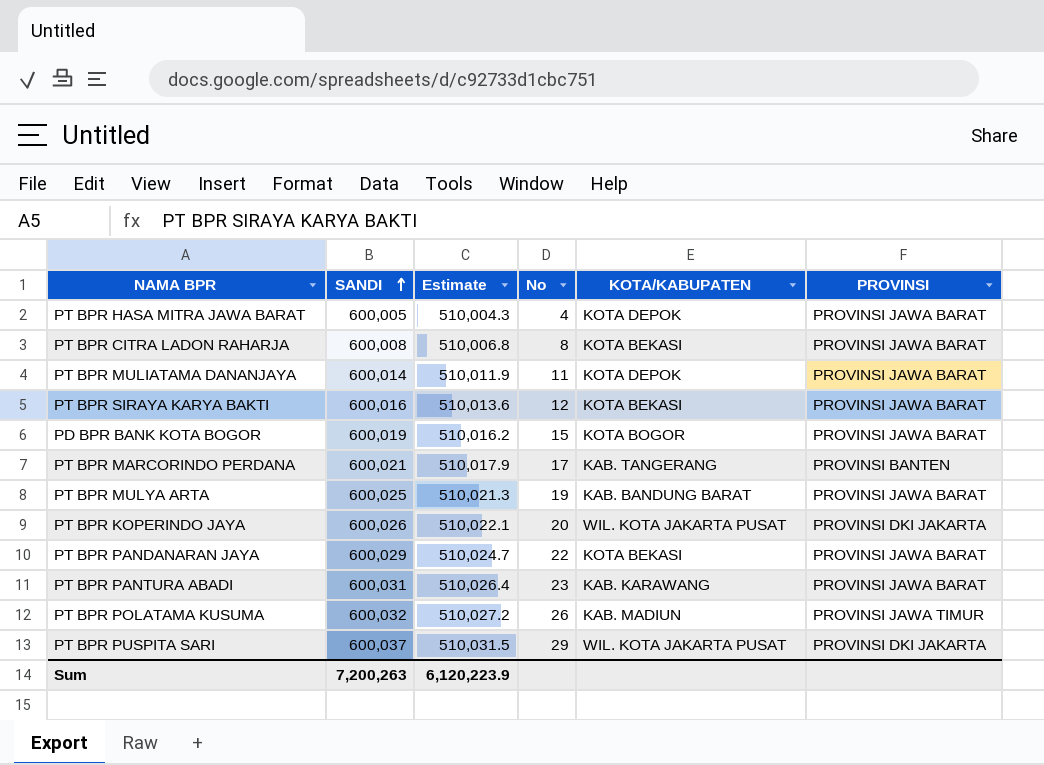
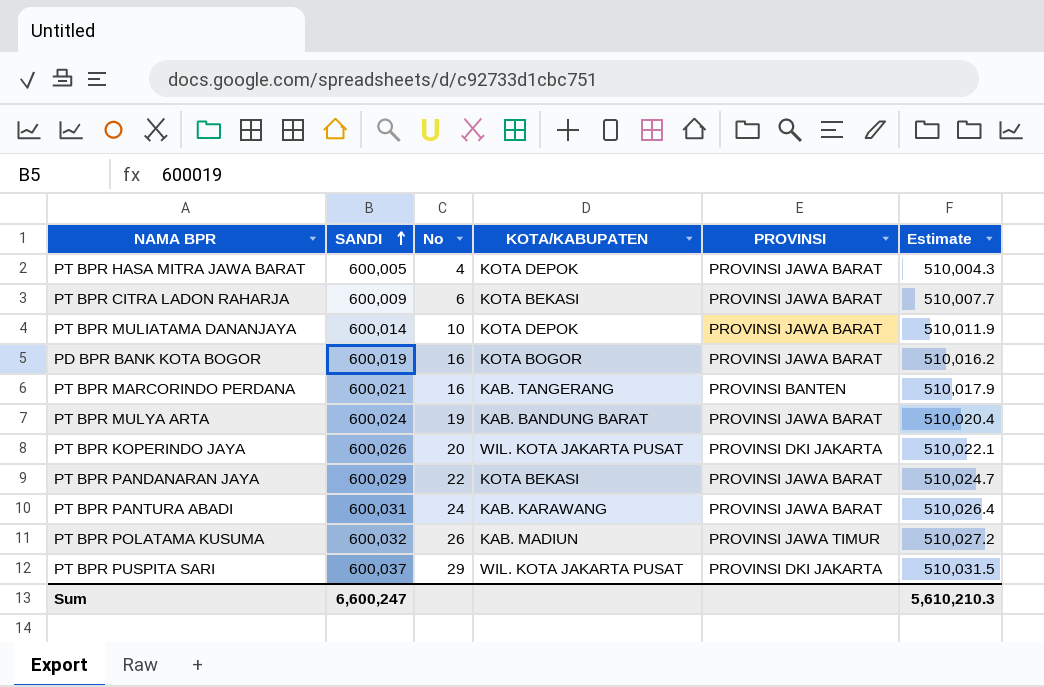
column Estimate | position: 3 -> 6
row PT BPR SIRAYA KARYA BAKTI: 600,016 | 510,013.6 | 12 | KOTA BEKASI | PROVINSI JAWA BARAT -> none
PT BPR CITRA LADON RAHARJA | SANDI: 600,008 -> 600,009
PT BPR CITRA LADON RAHARJA | No: 8 -> 6
PT BPR CITRA LADON RAHARJA | Estimate: 510,006.8 -> 510,007.7
PT BPR MULIATAMA DANANJAYA | No: 11 -> 10
PD BPR BANK KOTA BOGOR | No: 15 -> 16
PT BPR MARCORINDO PERDANA | No: 17 -> 16
PT BPR MULYA ARTA | SANDI: 600,025 -> 600,024
PT BPR MULYA ARTA | Estimate: 510,021.3 -> 510,020.4
PT BPR PANTURA ABADI | No: 23 -> 24
Sum | SANDI: 7,200,263 -> 6,600,247
Sum | Estimate: 6,120,223.9 -> 5,610,210.3

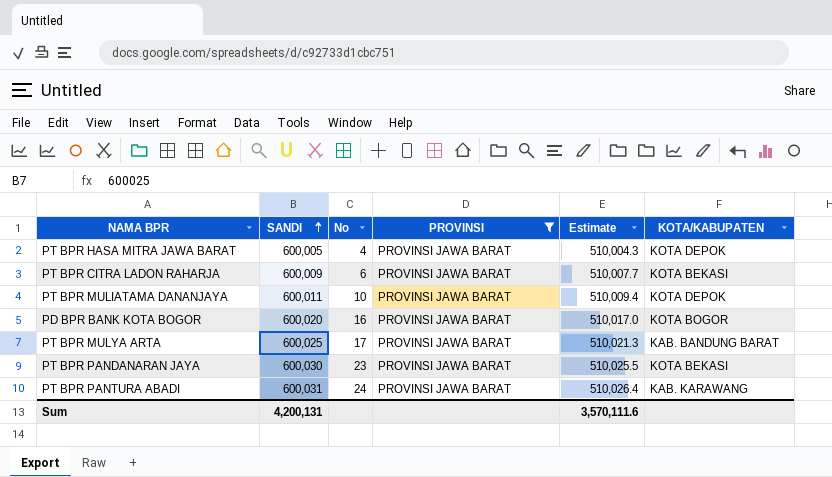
filter: none -> PROVINSI = PROVINSI JAWA BARAT
column KOTA/KABUPATEN | position: 4 -> 6
PT BPR MULIATAMA DANANJAYA | SANDI: 600,014 -> 600,011
PT BPR MULIATAMA DANANJAYA | Estimate: 510,011.9 -> 510,009.4
PD BPR BANK KOTA BOGOR | SANDI: 600,019 -> 600,020
PD BPR BANK KOTA BOGOR | Estimate: 510,016.2 -> 510,017.0
PT BPR MULYA ARTA | SANDI: 600,024 -> 600,025
PT BPR MULYA ARTA | No: 19 -> 17
PT BPR MULYA ARTA | Estimate: 510,020.4 -> 510,021.3
PT BPR PANDANARAN JAYA | SANDI: 600,029 -> 600,030
PT BPR PANDANARAN JAYA | No: 22 -> 23
PT BPR PANDANARAN JAYA | Estimate: 510,024.7 -> 510,025.5
Sum | SANDI: 6,600,247 -> 4,200,131
Sum | Estimate: 5,610,210.3 -> 3,570,111.6

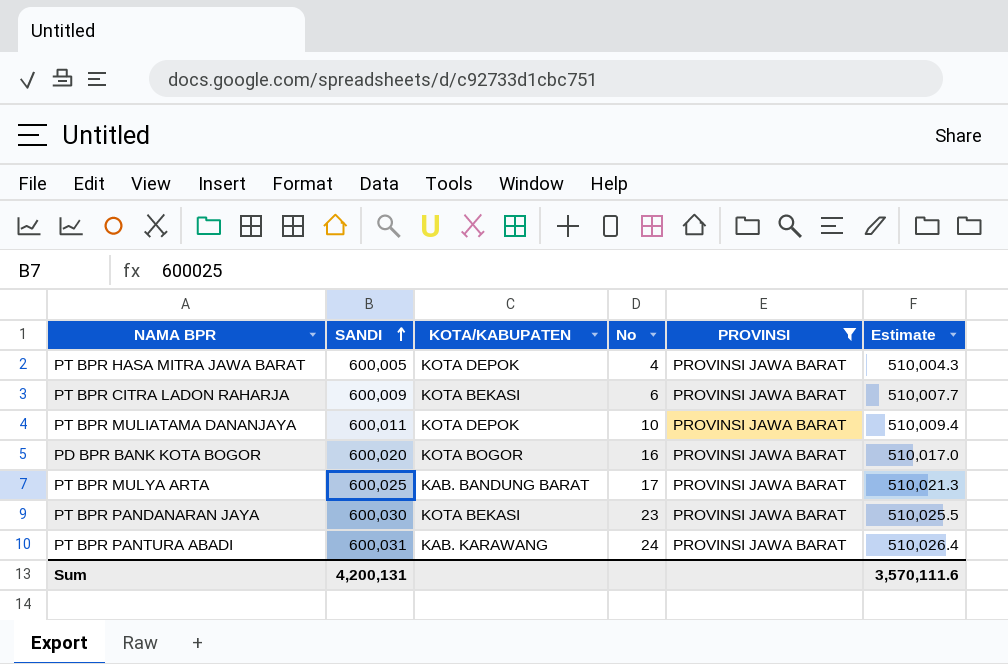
column KOTA/KABUPATEN | position: 6 -> 3

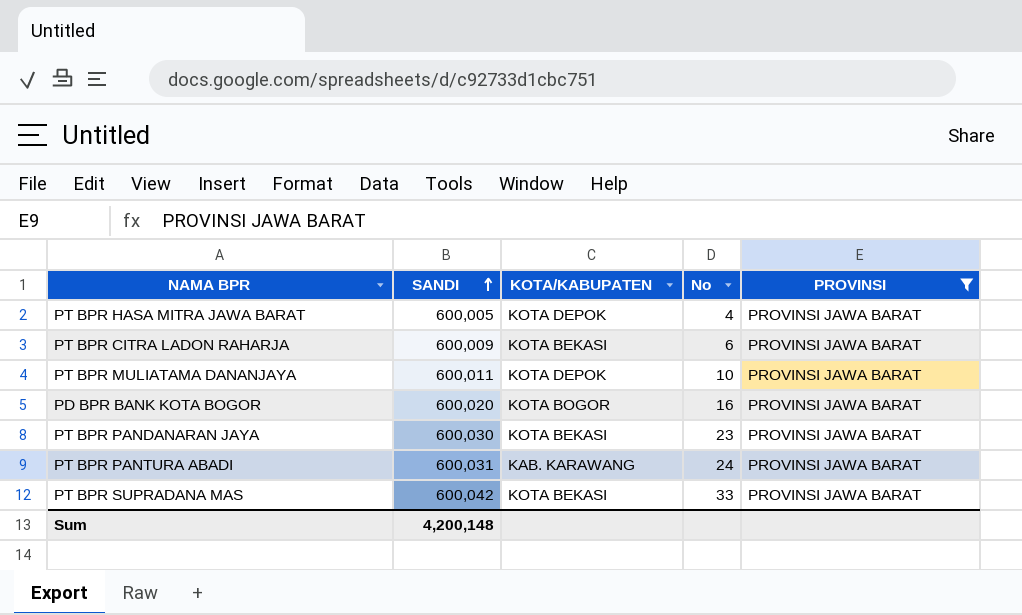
column Estimate | formula: [SANDI] * 0.85 -> none
row PT BPR MULYA ARTA: 600,025 | KAB. BANDUNG BARAT | 17 | PROVINSI JAWA BARAT | 510,021.3 -> none
row PT BPR SUPRADANA MAS: none -> 600,042 | KOTA BEKASI | 33 | PROVINSI JAWA BARAT
Sum | SANDI: 4,200,131 -> 4,200,148

